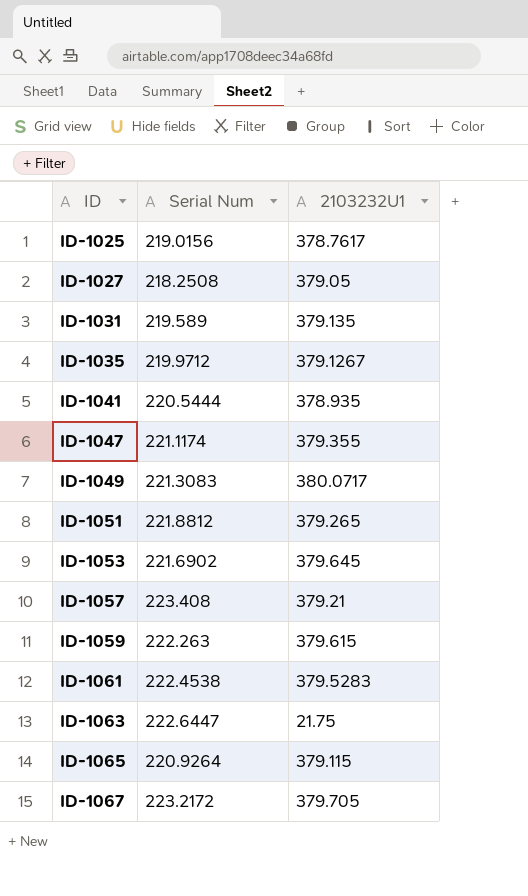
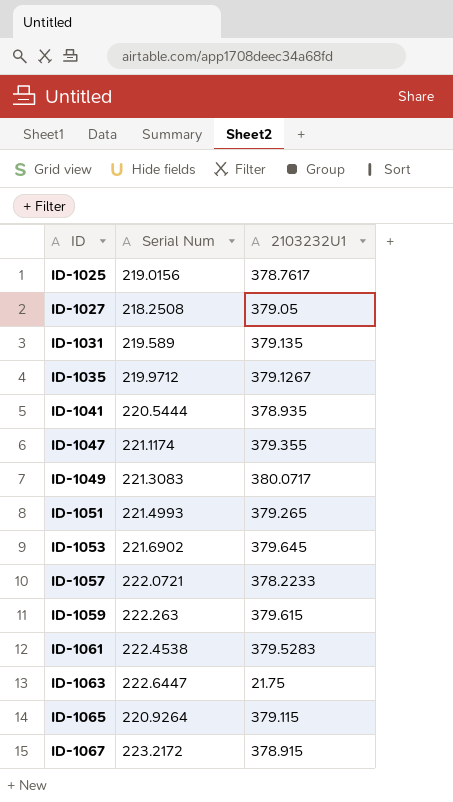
ID-1051 | Serial Num: 221.8812 -> 221.4993
ID-1057 | Serial Num: 223.408 -> 222.0721
ID-1057 | 2103232U1: 379.21 -> 378.2233
ID-1067 | 2103232U1: 379.705 -> 378.915

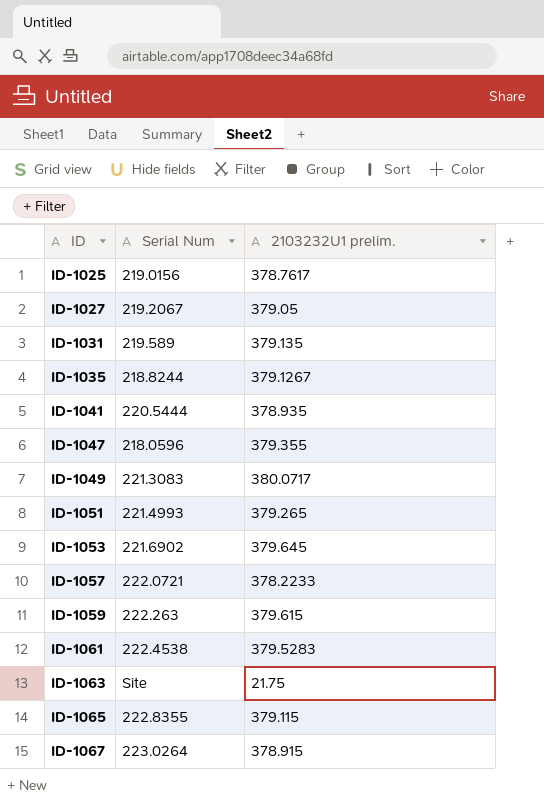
column name: 2103232U1 -> 2103232U1 prelim.
ID-1027 | Serial Num: 218.2508 -> 219.2067
ID-1035 | Serial Num: 219.9712 -> 218.8244
ID-1047 | Serial Num: 221.1174 -> 218.0596
ID-1063 | Serial Num: 222.6447 -> Site
ID-1065 | Serial Num: 220.9264 -> 222.8355
ID-1067 | Serial Num: 223.2172 -> 223.0264

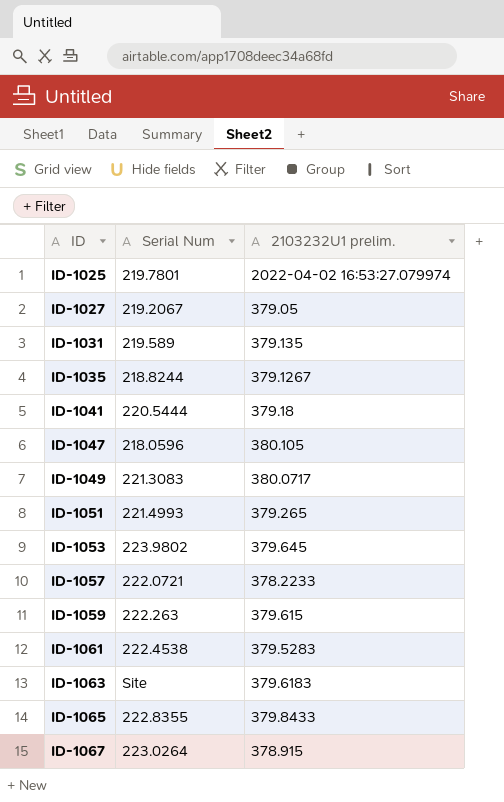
ID-1025 | Serial Num: 219.0156 -> 219.7801
ID-1025 | 2103232U1 prelim.: 378.7617 -> 2022-04-02 16:53:27.079974
ID-1041 | 2103232U1 prelim.: 378.935 -> 379.18
ID-1047 | 2103232U1 prelim.: 379.355 -> 380.105
ID-1053 | Serial Num: 221.6902 -> 223.9802
ID-1063 | 2103232U1 prelim.: 21.75 -> 379.6183
ID-1065 | 2103232U1 prelim.: 379.115 -> 379.8433

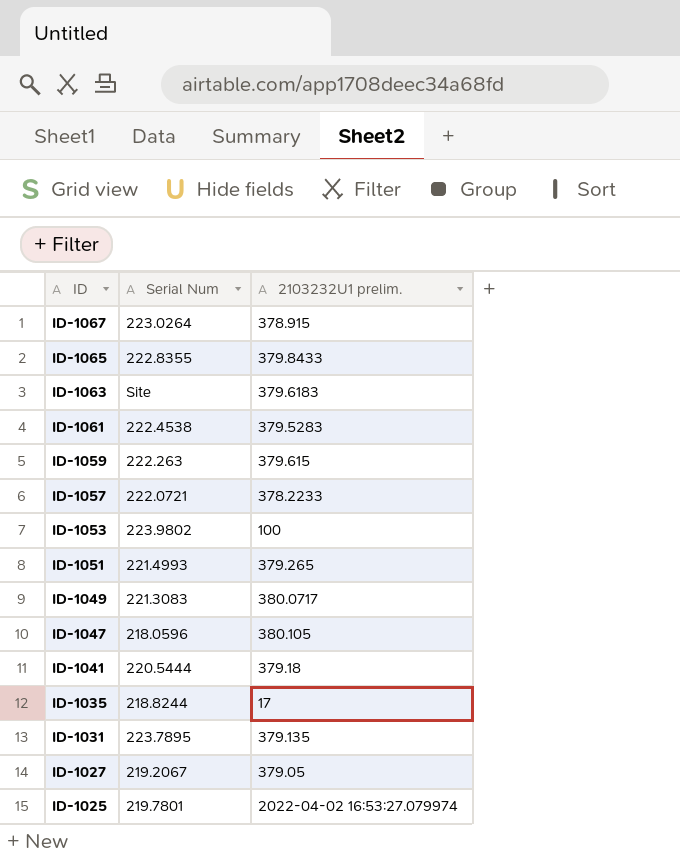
row order: ID ascending -> ID descending
ID-1053 | 2103232U1 prelim.: 379.645 -> 100
ID-1035 | 2103232U1 prelim.: 379.1267 -> 17
ID-1031 | Serial Num: 219.589 -> 223.7895

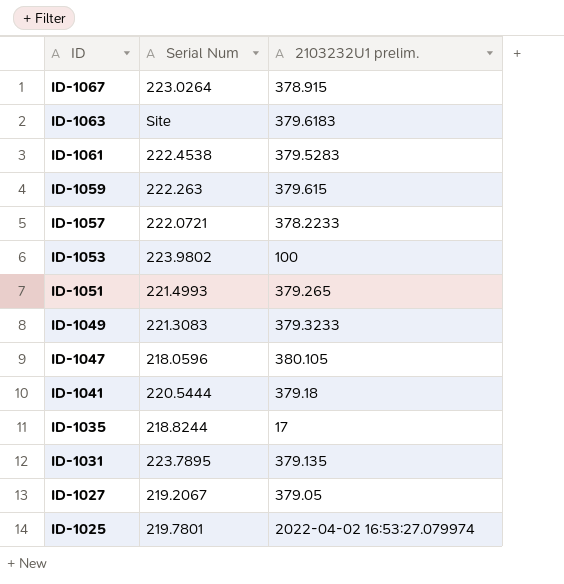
row ID-1065: 222.8355 | 379.8433 -> none
ID-1049 | 2103232U1 prelim.: 380.0717 -> 379.3233

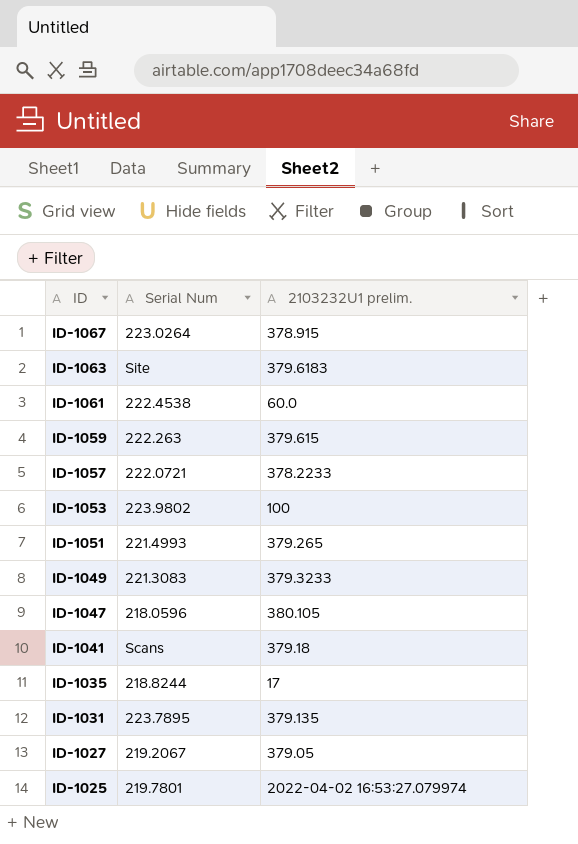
ID-1061 | 2103232U1 prelim.: 379.5283 -> 60.0
ID-1041 | Serial Num: 220.5444 -> Scans

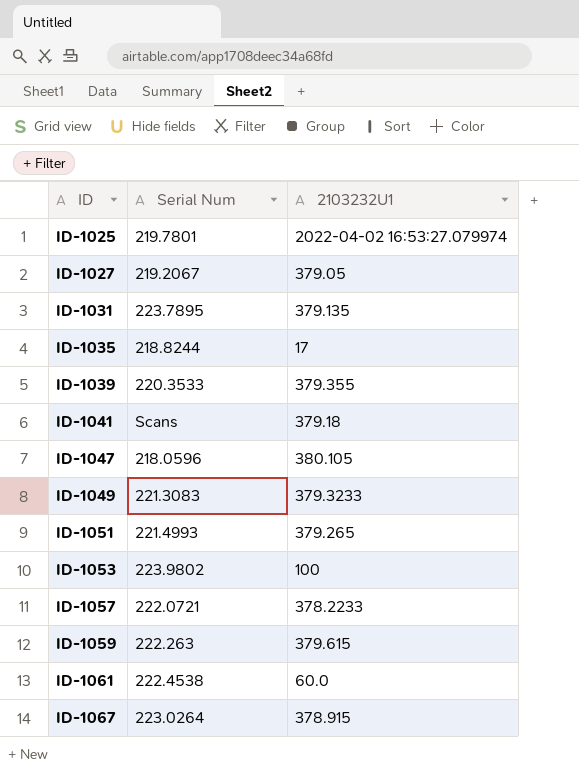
row order: ID descending -> ID ascending
column name: 2103232U1 prelim. -> 2103232U1
row ID-1063: Site | 379.6183 -> none
row ID-1039: none -> 220.3533 | 379.355

